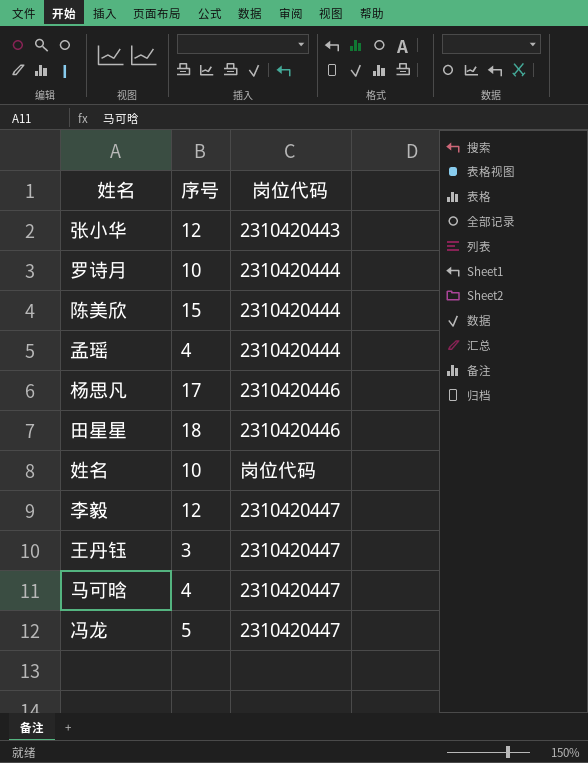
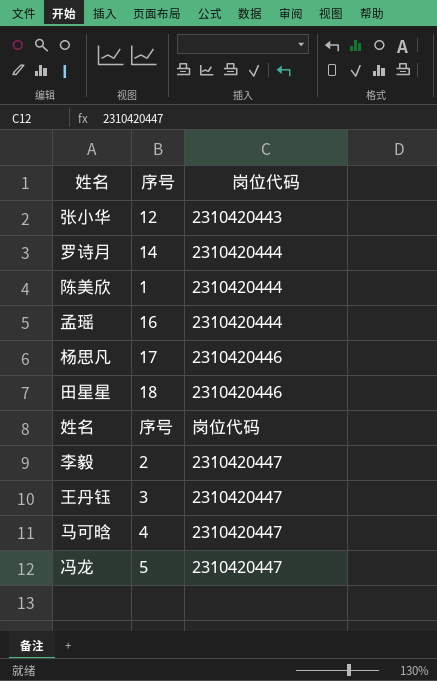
罗诗月 | 序号: 10 -> 14
陈美欣 | 序号: 15 -> 1
孟瑶 | 序号: 4 -> 16
姓名 | 序号: 10 -> 序号
李毅 | 序号: 12 -> 2

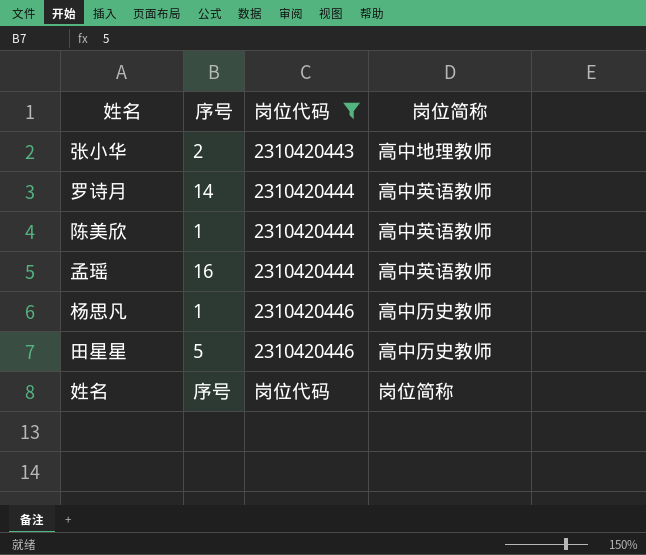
filter: none -> 岗位代码 != 2310420447
column 岗位简称 | position: none -> 4
张小华 | 序号: 12 -> 2
杨思凡 | 序号: 17 -> 1
田星星 | 序号: 18 -> 5

